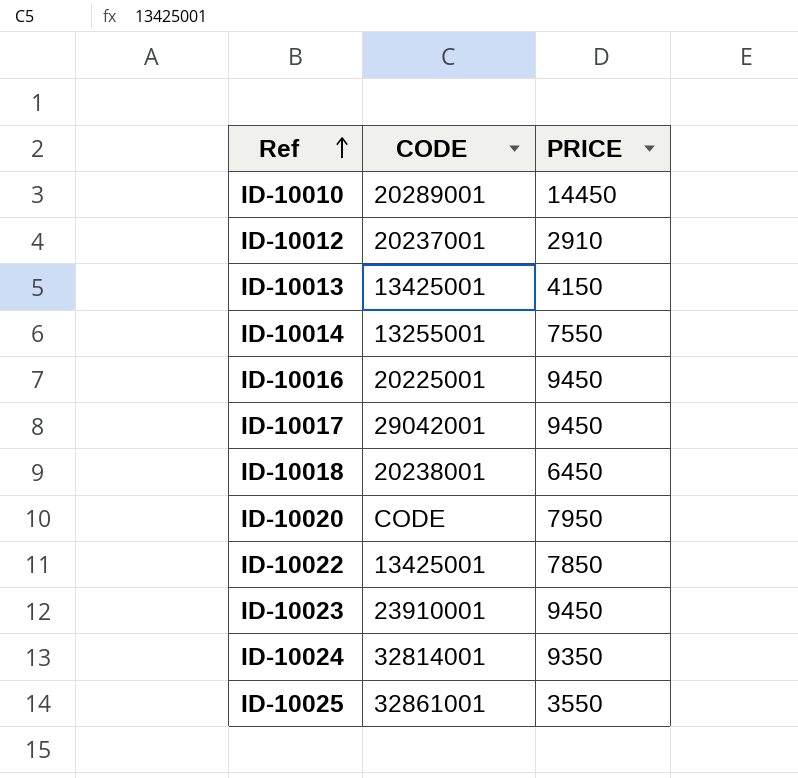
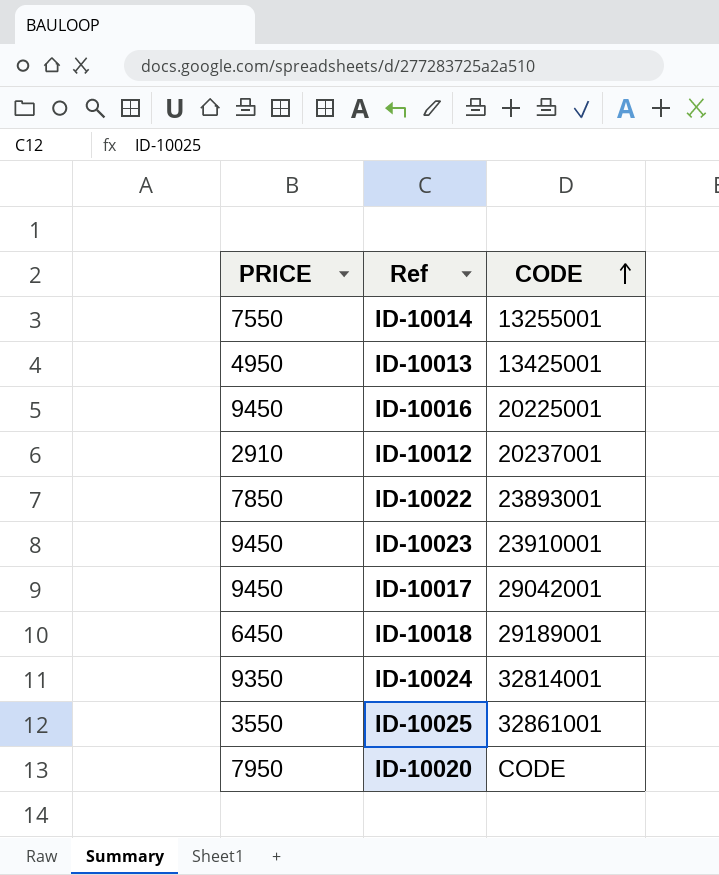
row order: Ref ascending -> CODE ascending
column PRICE | position: 3 -> 1
row ID-10010: 20289001 | 14450 -> none
ID-10013 | PRICE: 4150 -> 4950
ID-10022 | CODE: 13425001 -> 23893001
ID-10018 | CODE: 20238001 -> 29189001

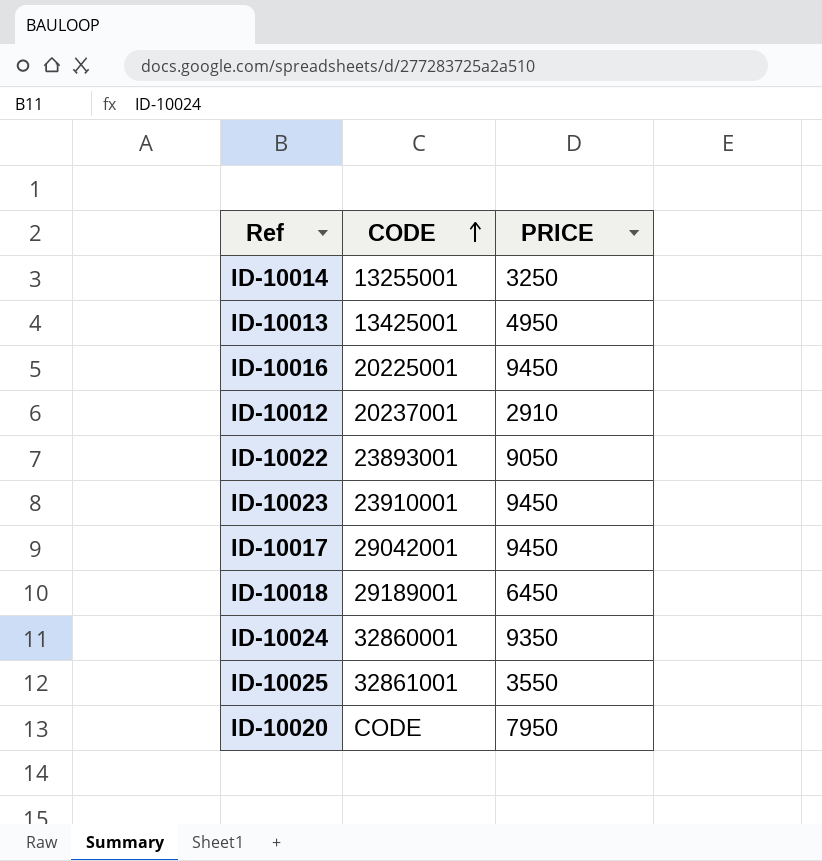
column PRICE | position: 1 -> 3
ID-10014 | PRICE: 7550 -> 3250
ID-10022 | PRICE: 7850 -> 9050
ID-10024 | CODE: 32814001 -> 32860001

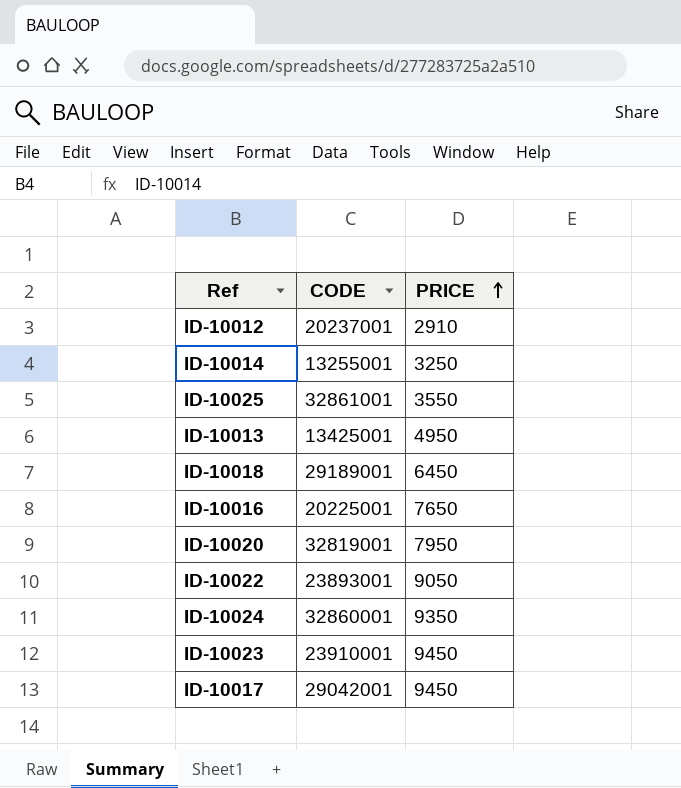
row order: CODE ascending -> PRICE ascending
ID-10016 | PRICE: 9450 -> 7650
ID-10020 | CODE: CODE -> 32819001

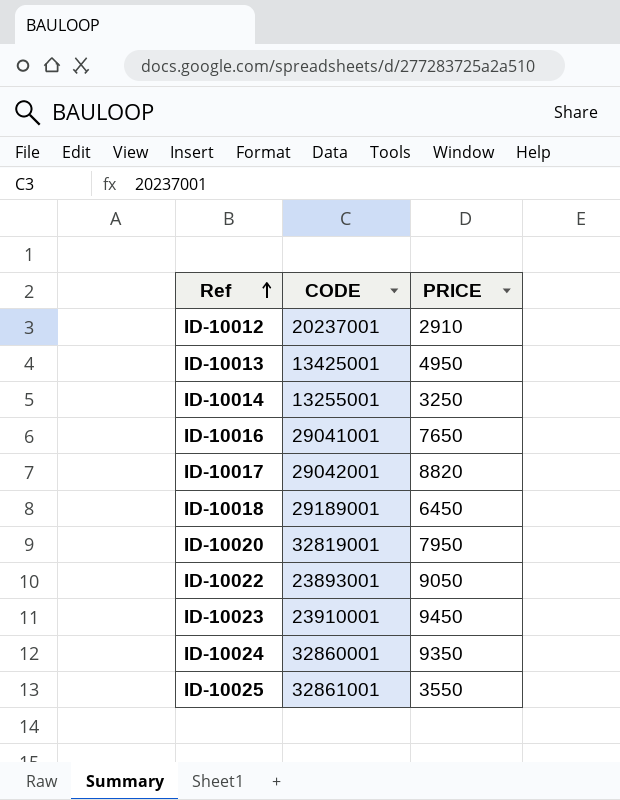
row order: PRICE ascending -> Ref ascending
ID-10016 | CODE: 20225001 -> 29041001
ID-10017 | PRICE: 9450 -> 8820

